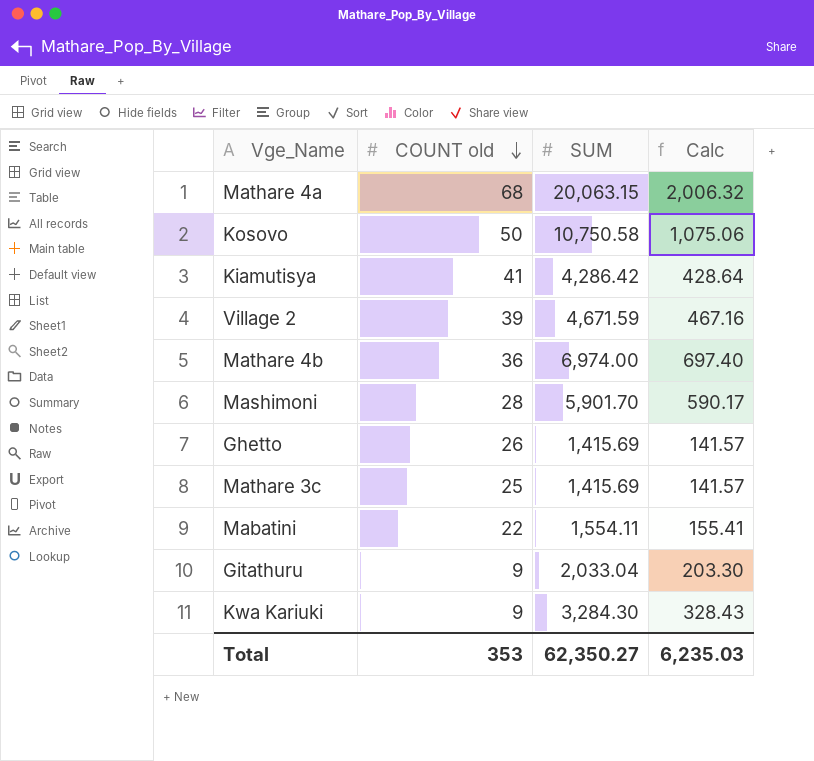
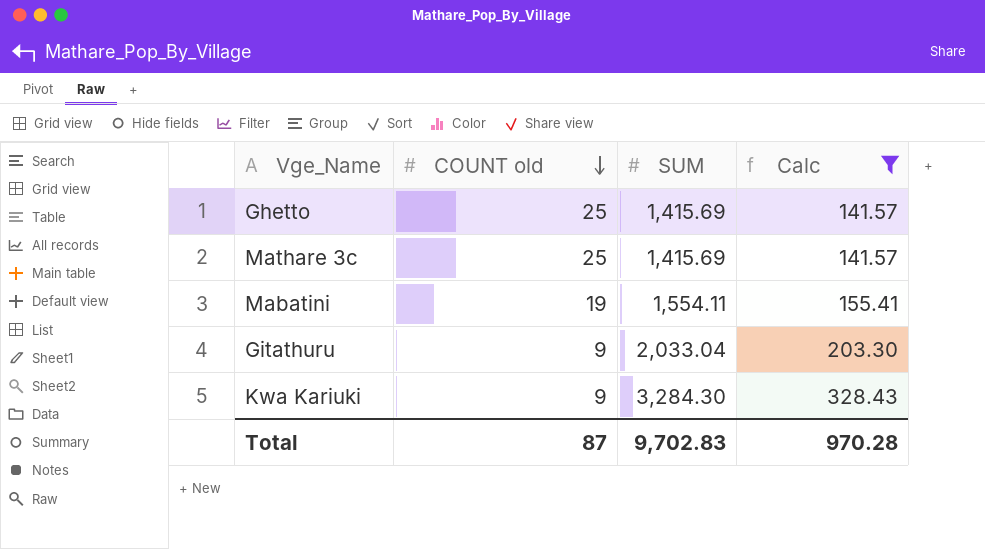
filter: none -> Calc <= 328.43
Ghetto | COUNT old: 26 -> 25
Mabatini | COUNT old: 22 -> 19
Total | COUNT old: 353 -> 87
Total | SUM: 62,350.27 -> 9,702.83
Total | Calc: 6,235.03 -> 970.28

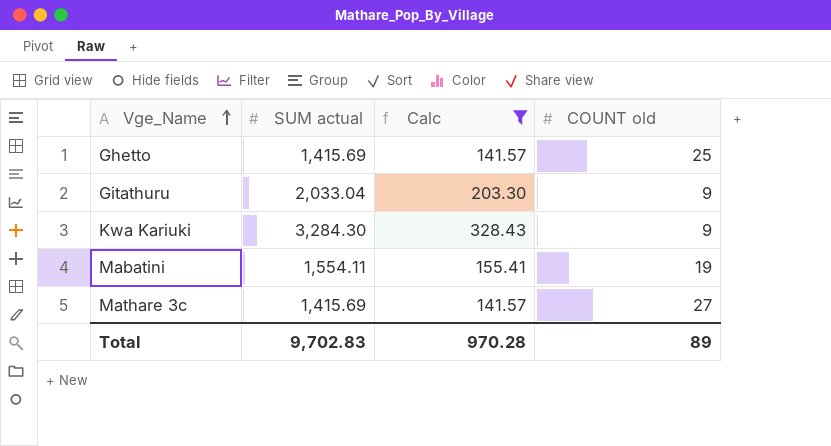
row order: COUNT old descending -> Vge_Name ascending
column name: SUM -> SUM actual
column COUNT old | position: 2 -> 4
Mathare 3c | COUNT old: 25 -> 27
Total | COUNT old: 87 -> 89

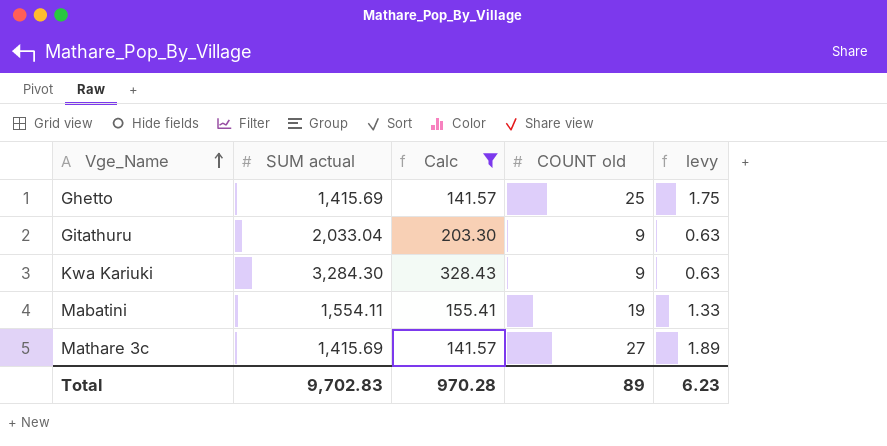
column levy | formula: none -> [COUNT old] * 0.07

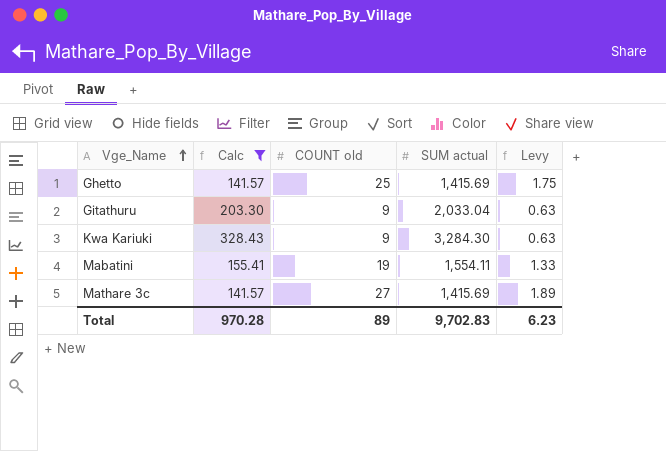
column SUM actual | position: 2 -> 4
column name: levy -> Levy

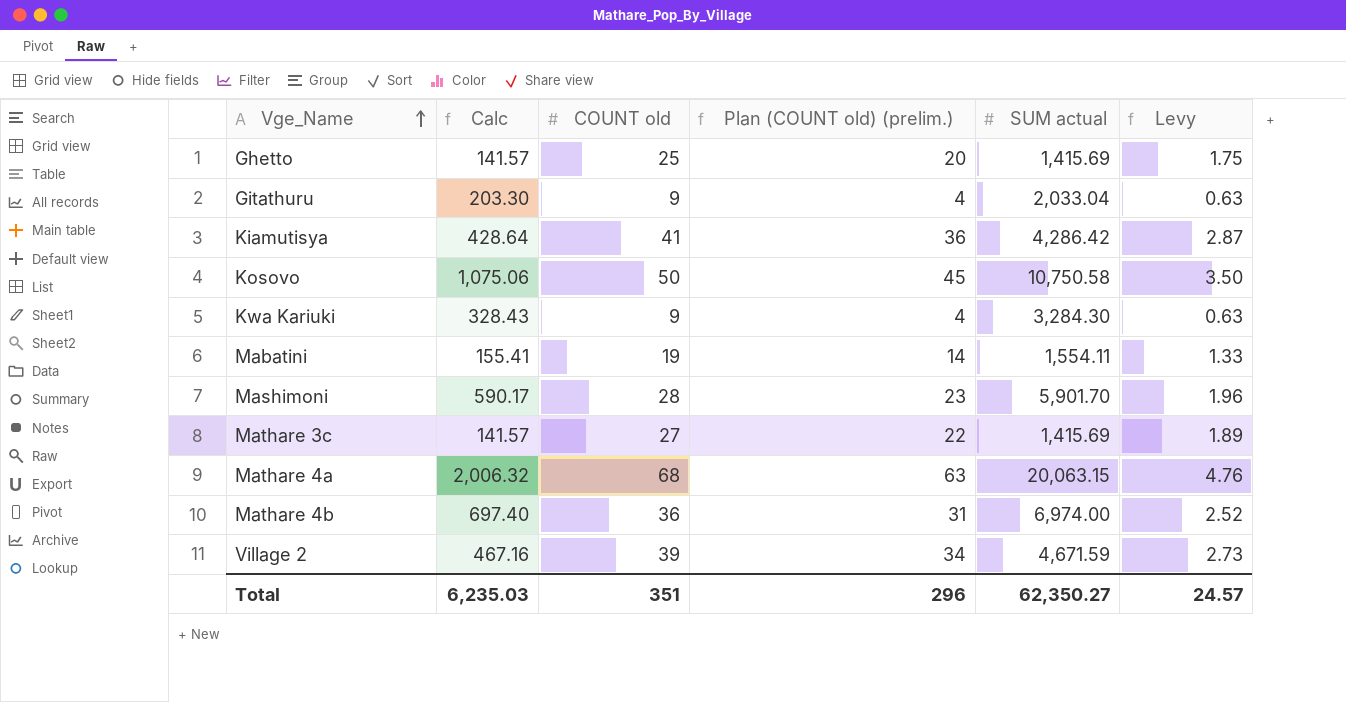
filter: Calc <= 328.43 -> none
column Plan (COUNT old) (prelim.) | formula: none -> [COUNT old] - 5
Total | Calc: 970.28 -> 6,235.03
Total | COUNT old: 89 -> 351
Total | SUM actual: 9,702.83 -> 62,350.27
Total | Levy: 6.23 -> 24.57

